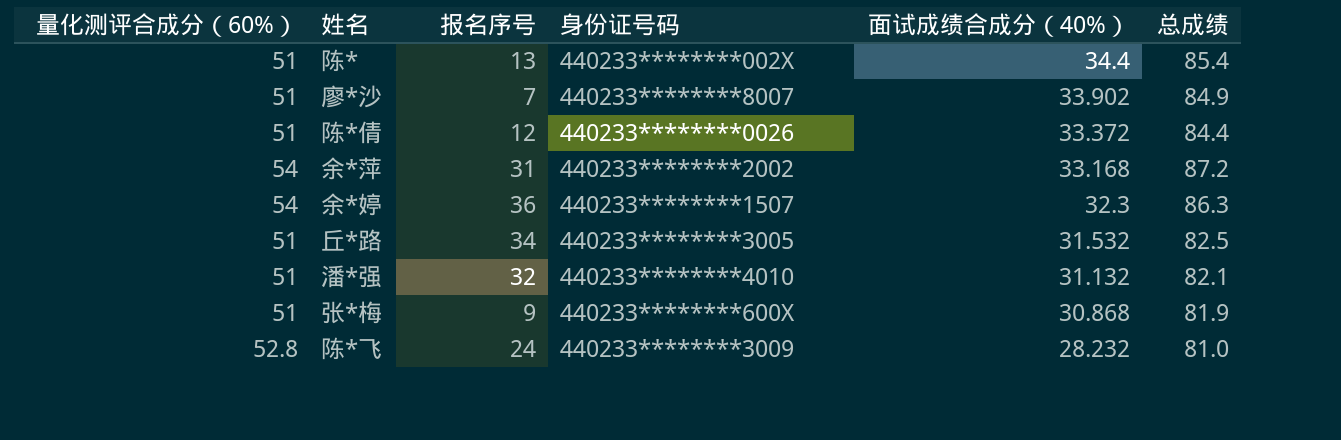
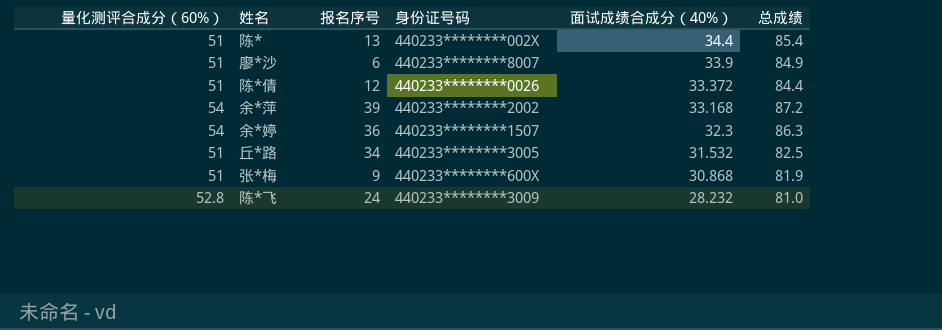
row 潘*强: 51 | 32 | 440233********4010 | 31.132 | 82.1 -> none
廖*沙 | 报名序号: 7 -> 6
廖*沙 | 面试成绩合成分（40%）: 33.902 -> 33.9
余*萍 | 报名序号: 31 -> 39

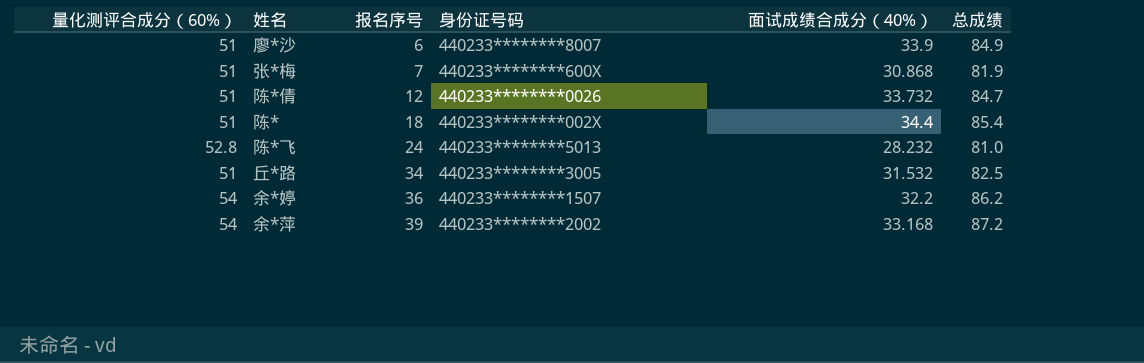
row order: 面试成绩合成分（40%） descending -> 报名序号 ascending
张*梅 | 报名序号: 9 -> 7
陈*倩 | 面试成绩合成分（40%）: 33.372 -> 33.732
陈*倩 | 总成绩: 84.4 -> 84.7
陈* | 报名序号: 13 -> 18
陈*飞 | 身份证号码: 440233********3009 -> 440233********5013
余*婷 | 面试成绩合成分（40%）: 32.3 -> 32.2
余*婷 | 总成绩: 86.3 -> 86.2

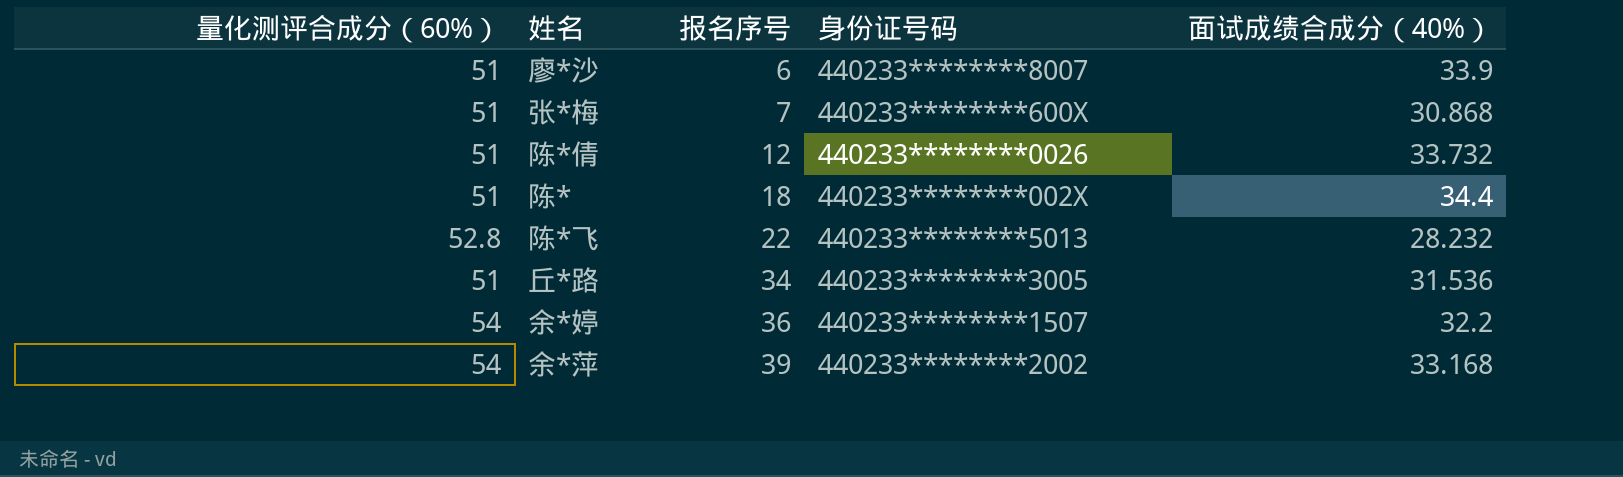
column 总成绩 | formula: [量化测评合成分（60%）] + [面试成绩合成分（40%）] -> none
陈*飞 | 报名序号: 24 -> 22
丘*路 | 面试成绩合成分（40%）: 31.532 -> 31.536

